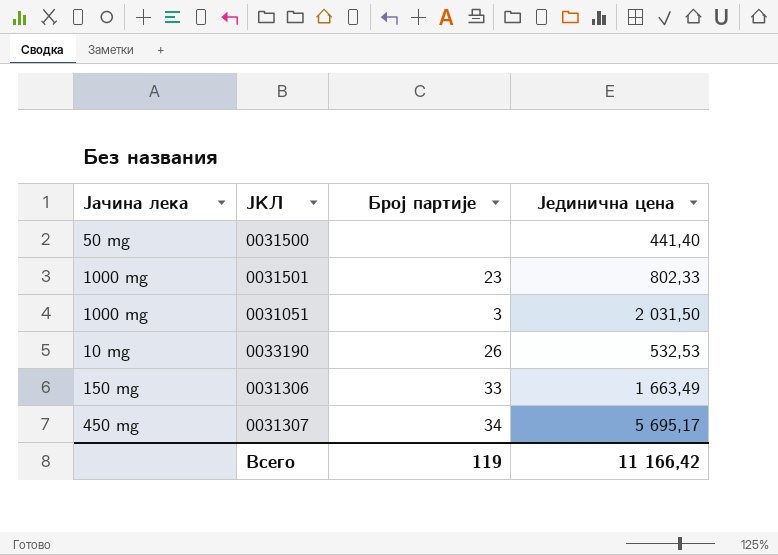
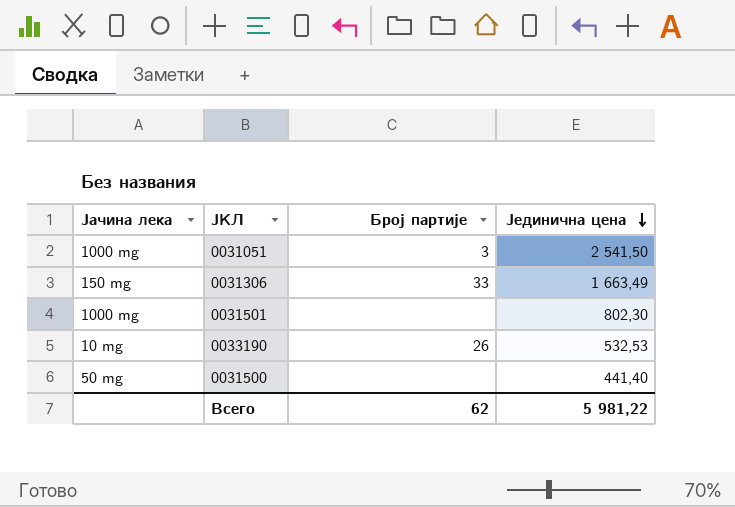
row order: none -> Јединична цена descending
row 0031307: 450 mg | 34 | 5 695,17 -> none
0031051 | Јединична цена: 2 031,50 -> 2 541,50
0031501 | Број партије: 23 -> none
0031501 | Јединична цена: 802,33 -> 802,30
Всего | Број партије: 119 -> 62
Всего | Јединична цена: 11 166,42 -> 5 981,22

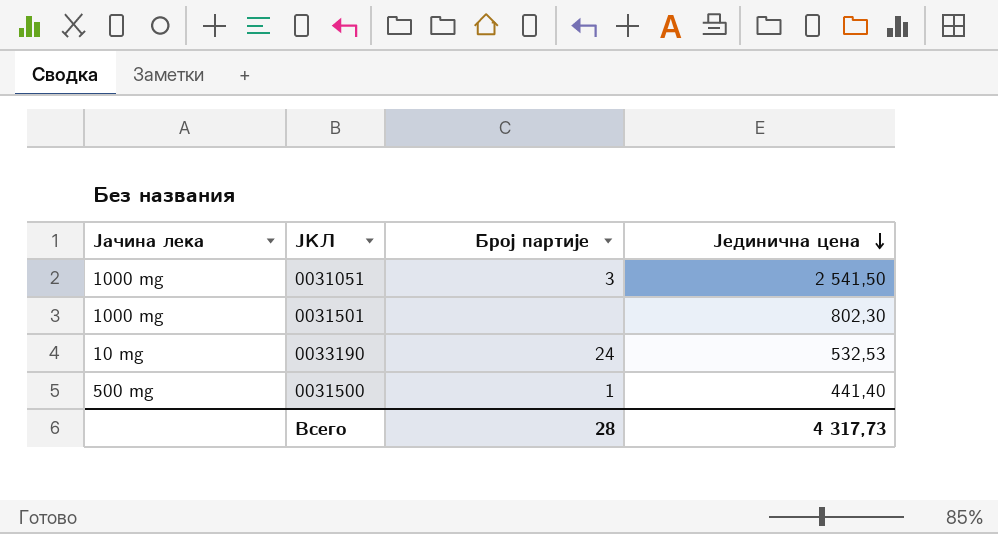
row 0031306: 150 mg | 33 | 1 663,49 -> none
0033190 | Број партије: 26 -> 24
0031500 | Јачина лека: 50 mg -> 500 mg
0031500 | Број партије: none -> 1
Всего | Број партије: 62 -> 28
Всего | Јединична цена: 5 981,22 -> 4 317,73

